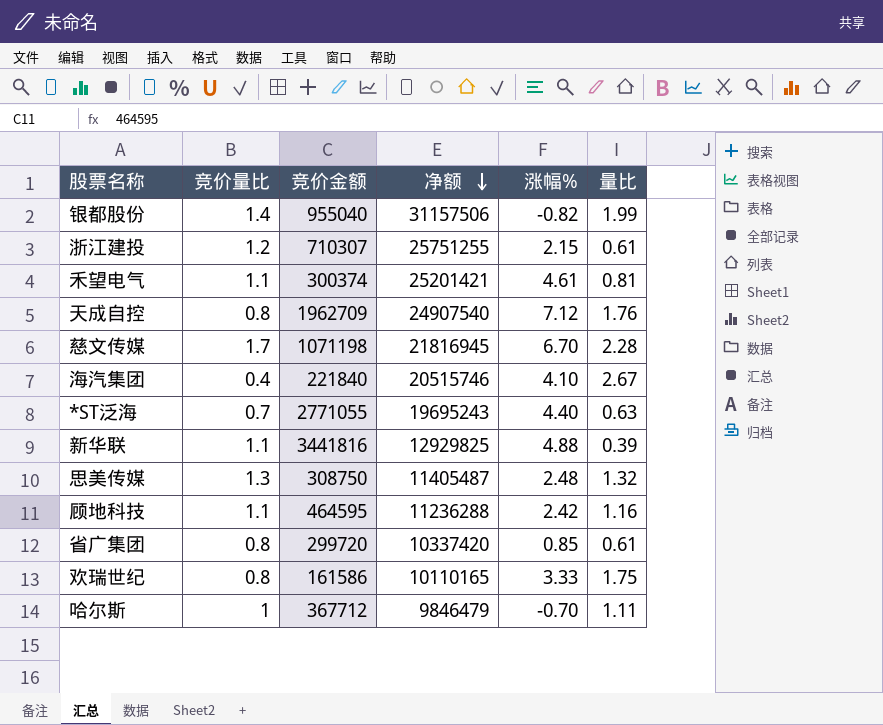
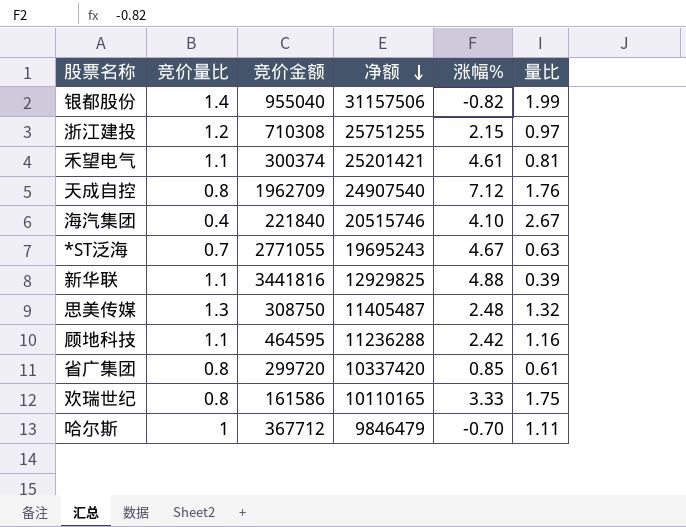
row 慈文传媒: 1.7 | 1071198 | 21816945 | 6.70 | 2.28 -> none
浙江建投 | 竞价金额: 710307 -> 710308
浙江建投 | 量比: 0.61 -> 0.97
*ST泛海 | 涨幅%: 4.40 -> 4.67

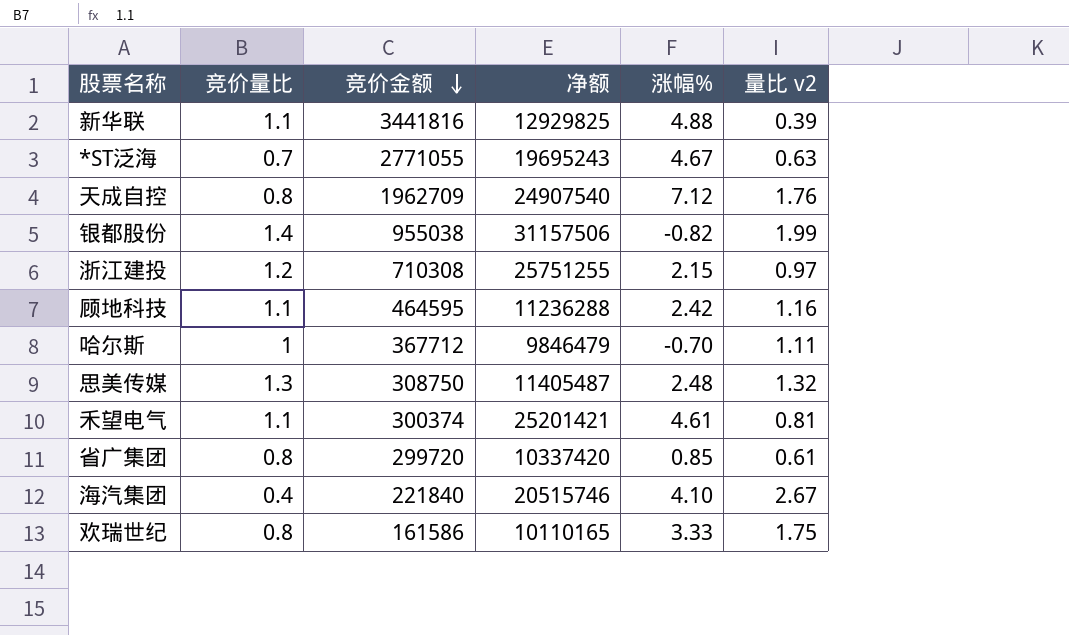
row order: 净额 descending -> 竞价金额 descending
column name: 量比 -> 量比 v2
银都股份 | 竞价金额: 955040 -> 955038

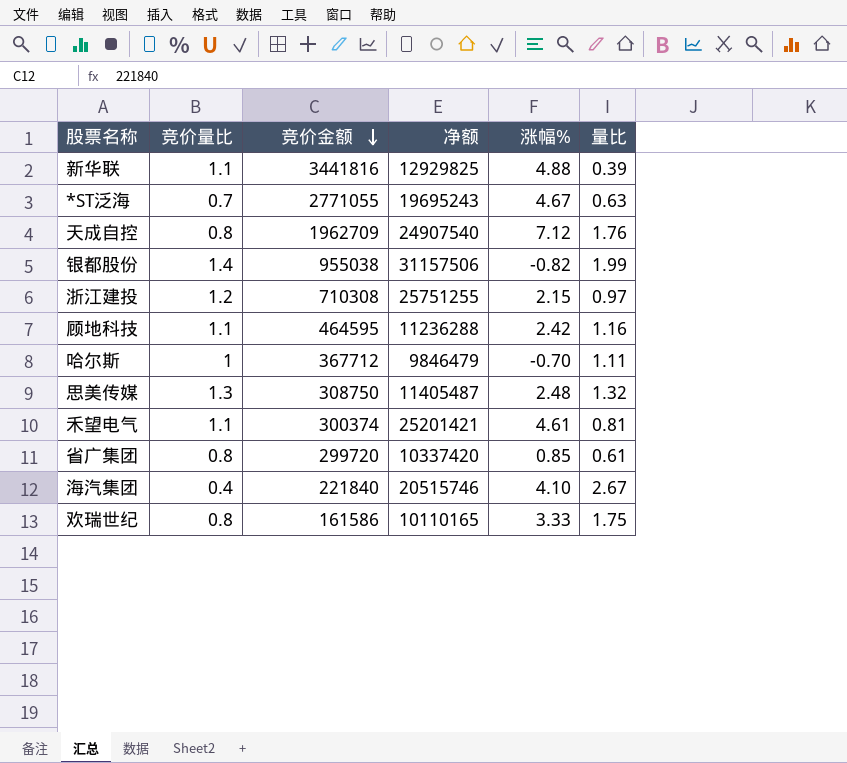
column name: 量比 v2 -> 量比

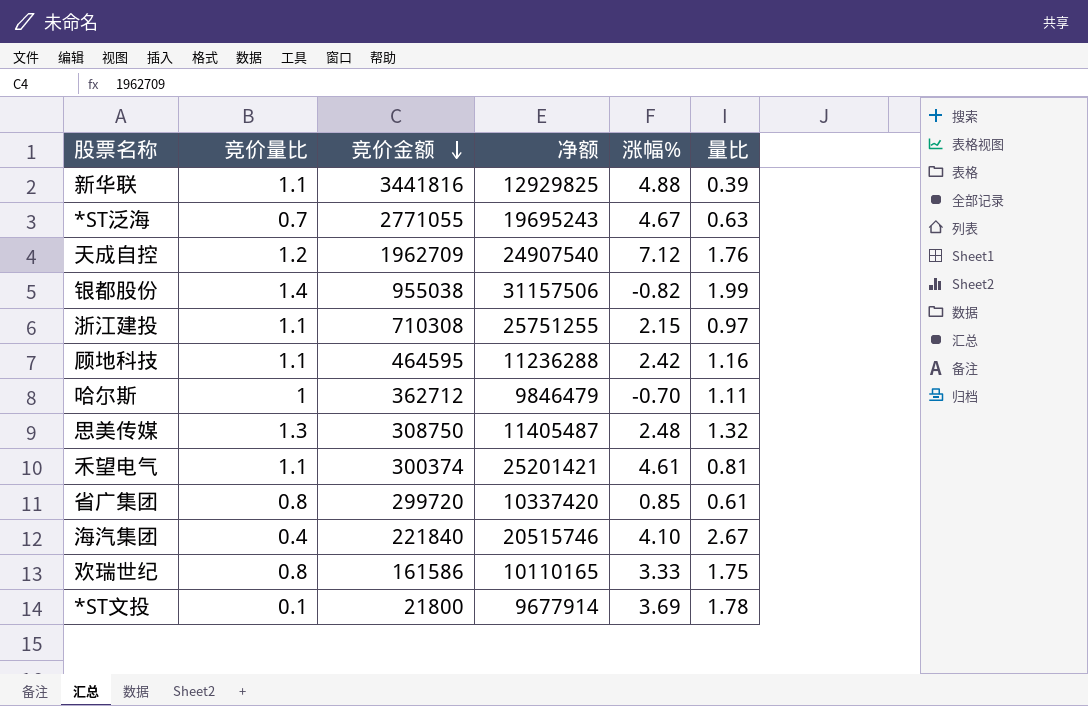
天成自控 | 竞价量比: 0.8 -> 1.2
浙江建投 | 竞价量比: 1.2 -> 1.1
哈尔斯 | 竞价金额: 367712 -> 362712
row *ST文投: none -> 0.1 | 21800 | 9677914 | 3.69 | 1.78

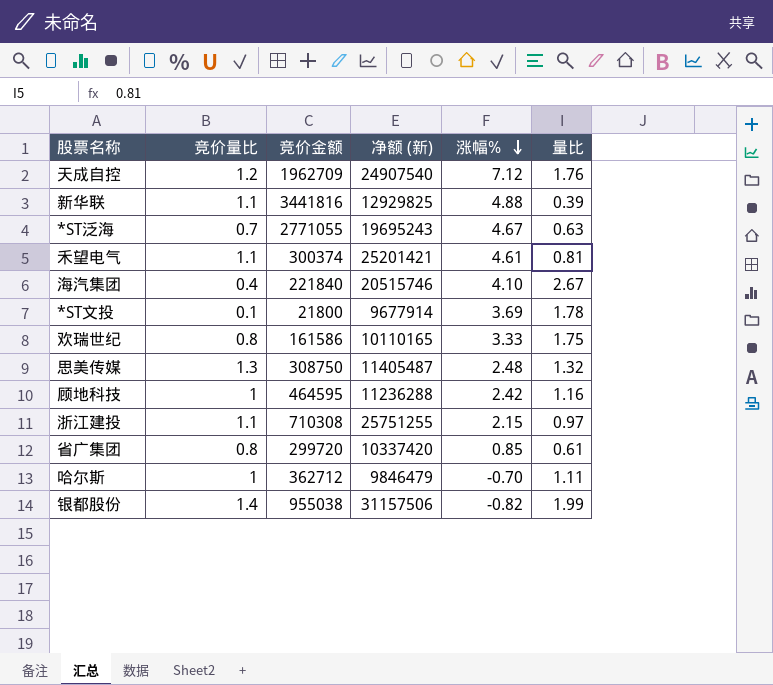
row order: 竞价金额 descending -> 涨幅% descending
column name: 净额 -> 净额 (新)
顾地科技 | 竞价量比: 1.1 -> 1

